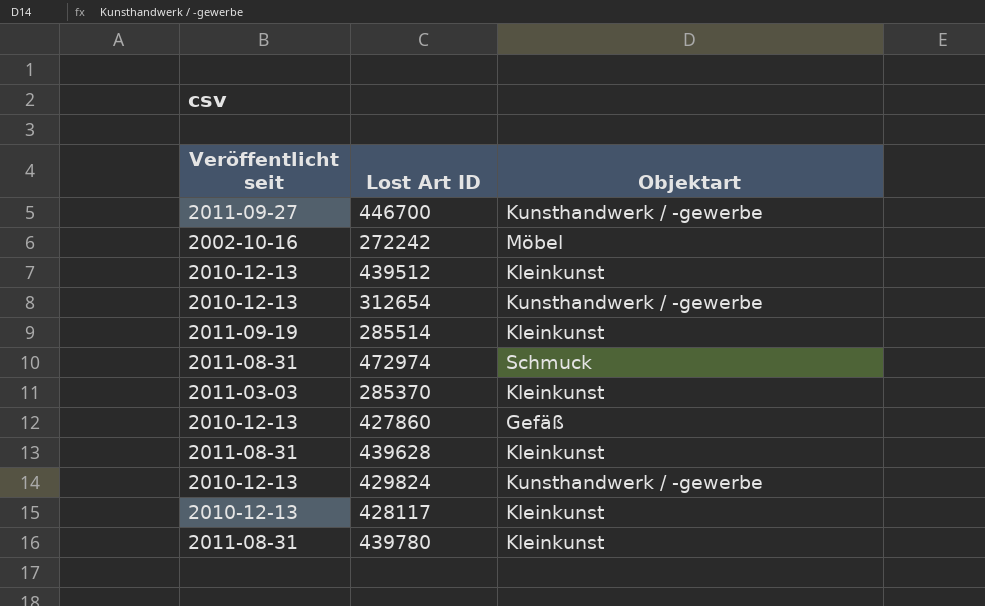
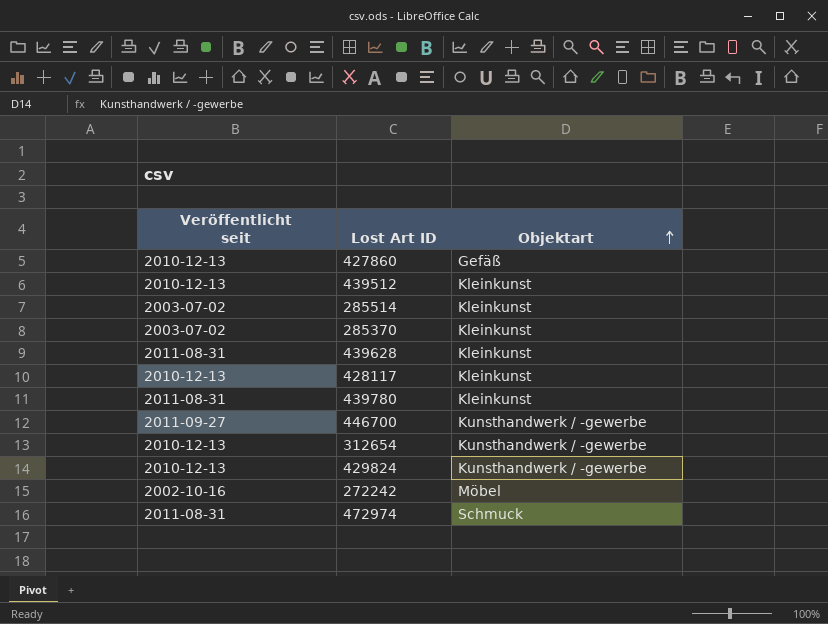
row order: none -> Objektart ascending
285514 | Veröffentlicht seit: 2011-09-19 -> 2003-07-02
285370 | Veröffentlicht seit: 2011-03-03 -> 2003-07-02

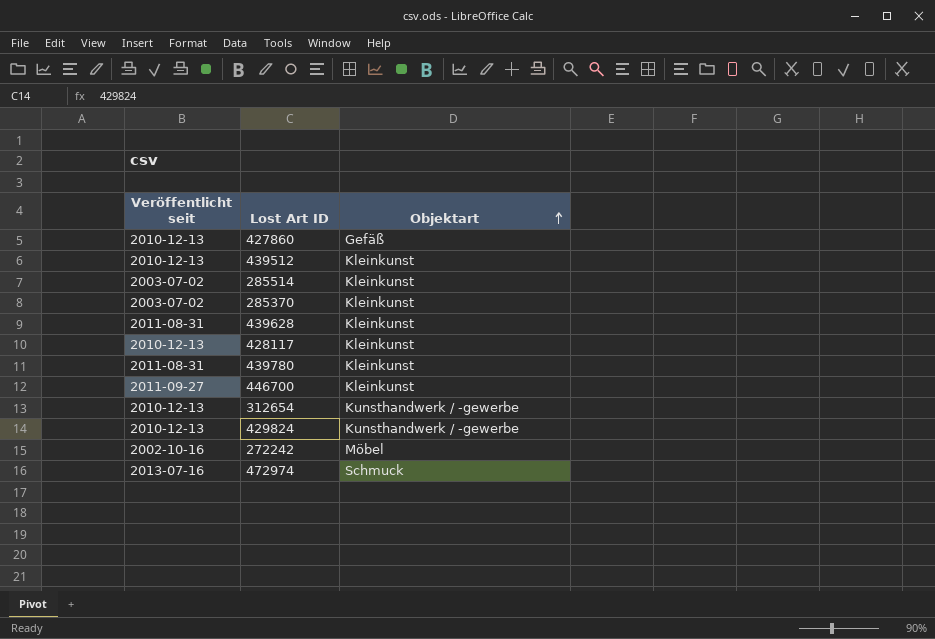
446700 | Objektart: Kunsthandwerk / -gewerbe -> Kleinkunst
472974 | Veröffentlicht seit: 2011-08-31 -> 2013-07-16

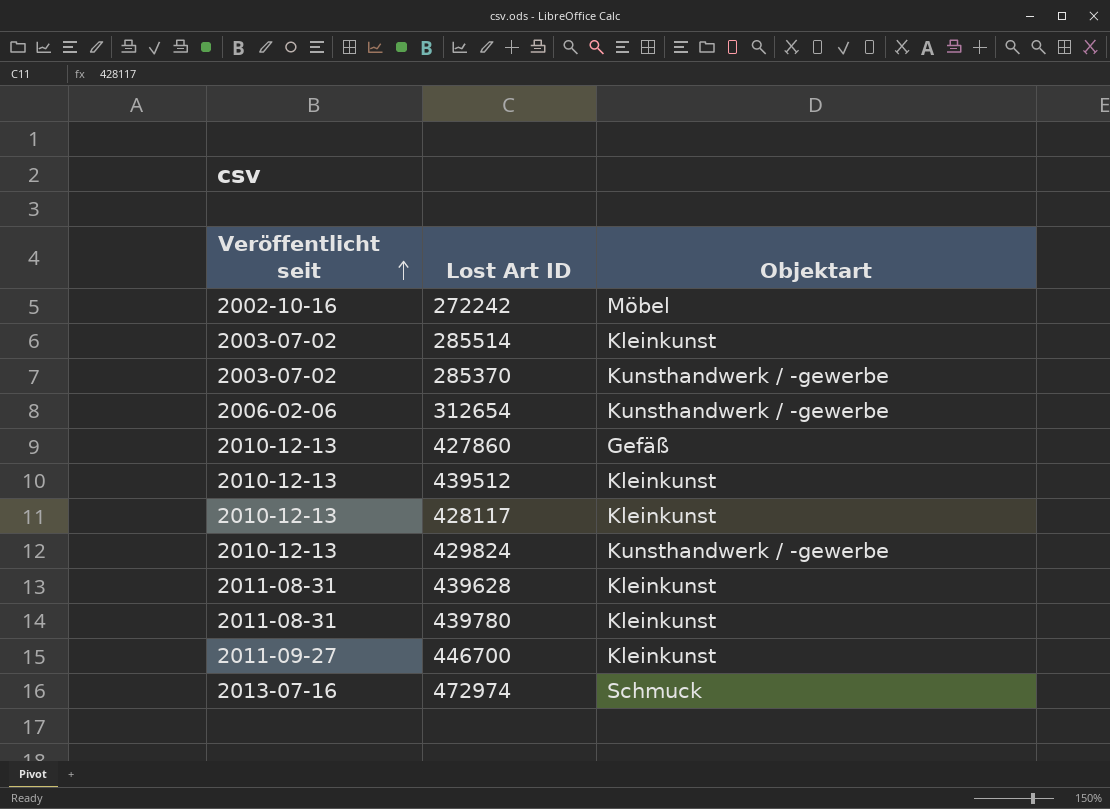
row order: Objektart ascending -> Veröffentlicht seit ascending
285370 | Objektart: Kleinkunst -> Kunsthandwerk / -gewerbe
312654 | Veröffentlicht seit: 2010-12-13 -> 2006-02-06

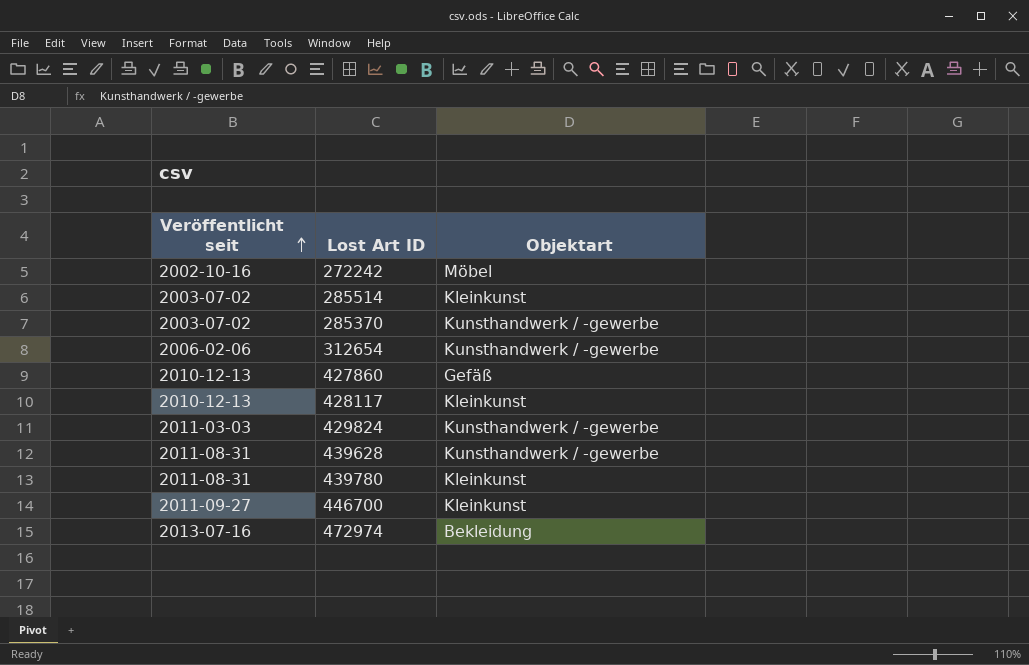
row 439512: 2010-12-13 | Kleinkunst -> none
429824 | Veröffentlicht seit: 2010-12-13 -> 2011-03-03
439628 | Objektart: Kleinkunst -> Kunsthandwerk / -gewerbe
472974 | Objektart: Schmuck -> Bekleidung

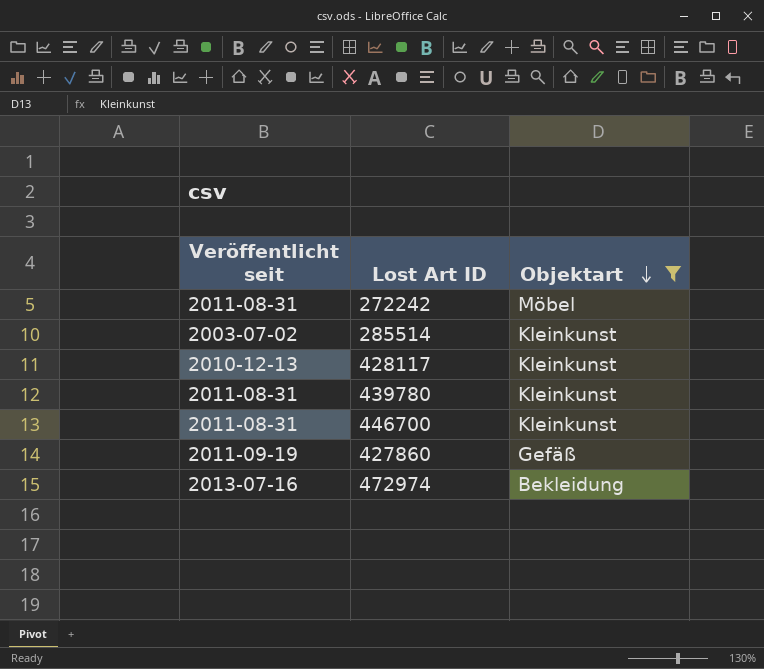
filter: none -> Objektart != Kunsthandwerk / -gewerbe
row order: Veröffentlicht seit ascending -> Objektart descending
272242 | Veröffentlicht seit: 2002-10-16 -> 2011-08-31
446700 | Veröffentlicht seit: 2011-09-27 -> 2011-08-31
427860 | Veröffentlicht seit: 2010-12-13 -> 2011-09-19

